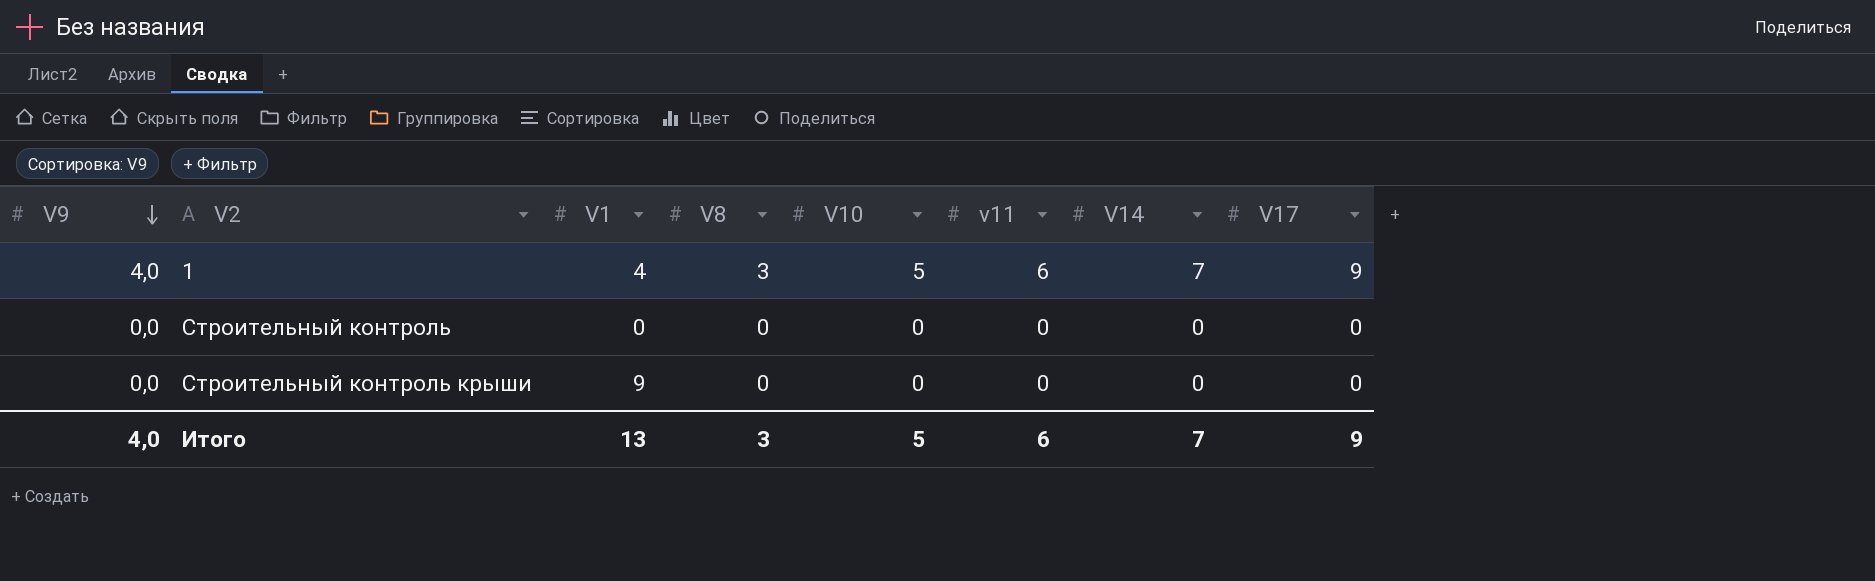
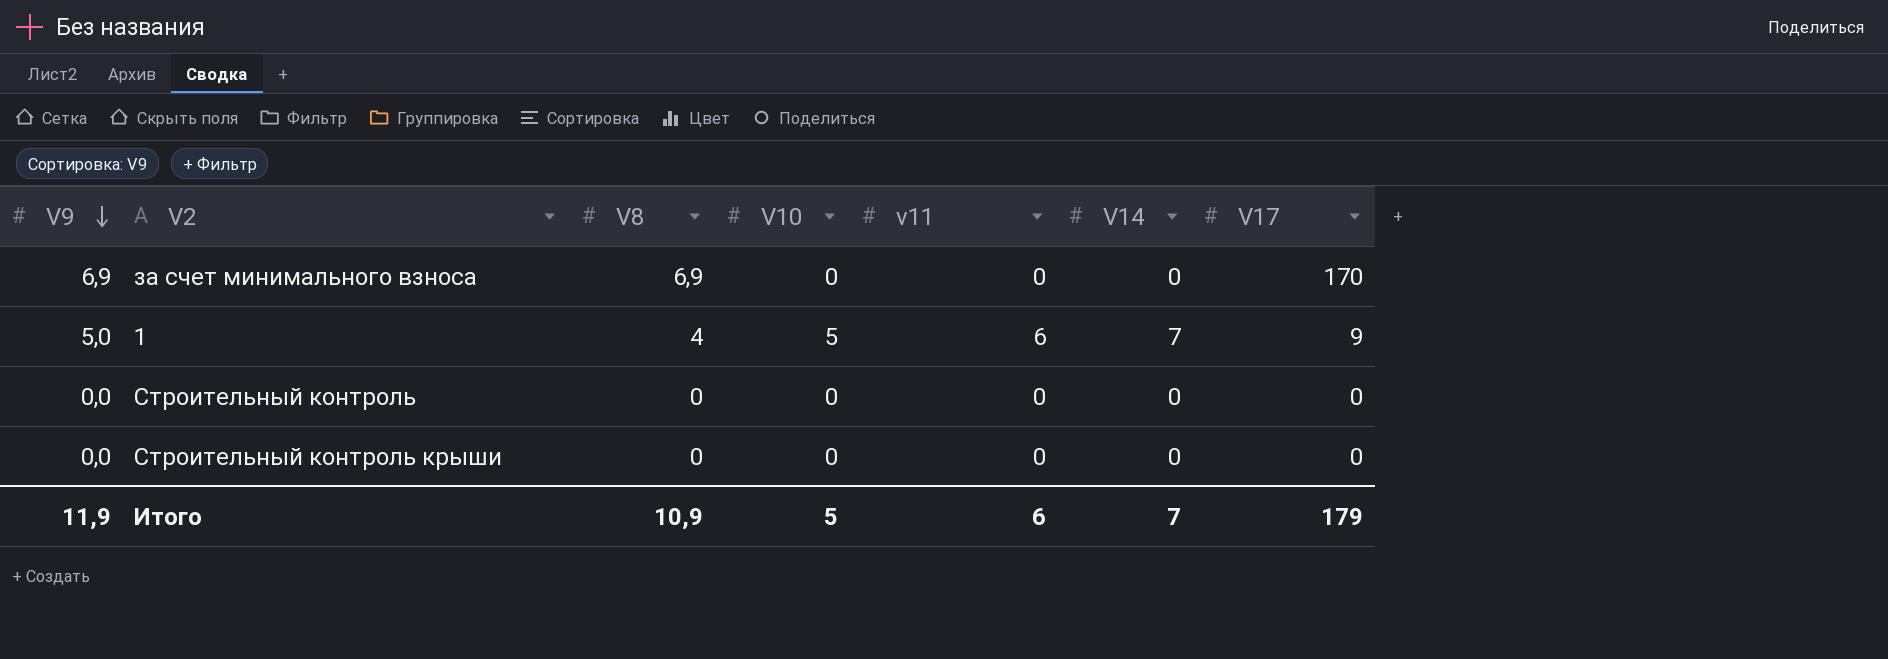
column V1 | position: 3 -> none
row за счет минимального взноса: none -> 6,9 | 6,9 | 0 | 0 | 0 | 170
1 | V9: 4,0 -> 5,0
1 | V8: 3 -> 4
Итого | V9: 4,0 -> 11,9
Итого | V8: 3 -> 10,9
Итого | V17: 9 -> 179

